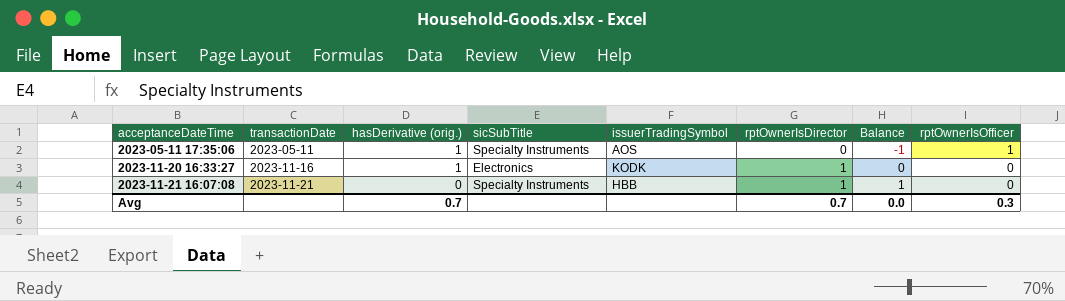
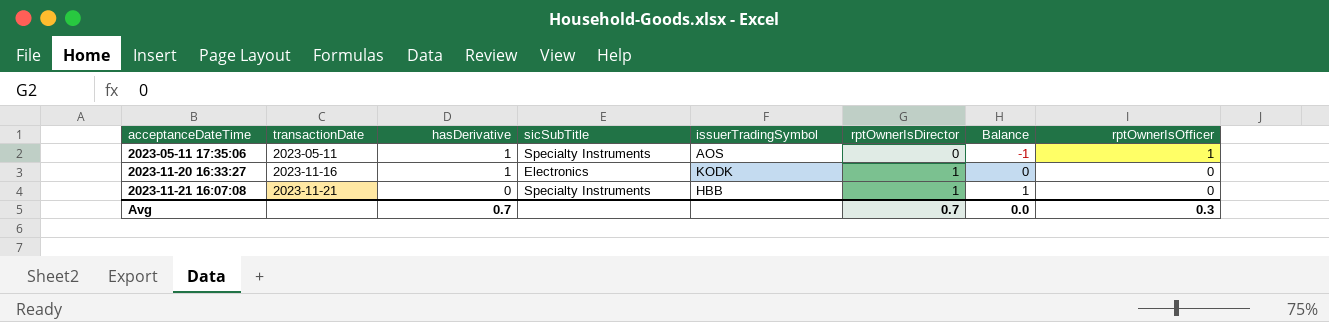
column name: hasDerivative (orig.) -> hasDerivative

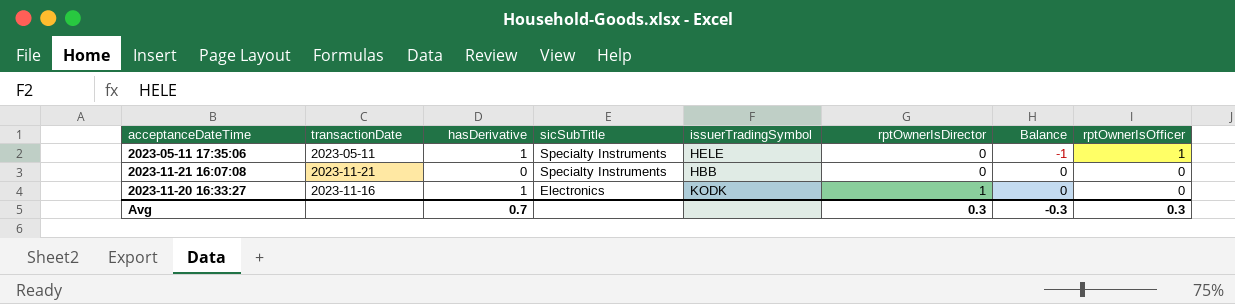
row order: acceptanceDateTime ascending -> sicSubTitle descending
2023-05-11 17:35:06 | issuerTradingSymbol: AOS -> HELE
2023-11-21 16:07:08 | rptOwnerIsDirector: 1 -> 0
2023-11-21 16:07:08 | Balance: 1 -> 0
Avg | rptOwnerIsDirector: 0.7 -> 0.3
Avg | Balance: 0.0 -> -0.3

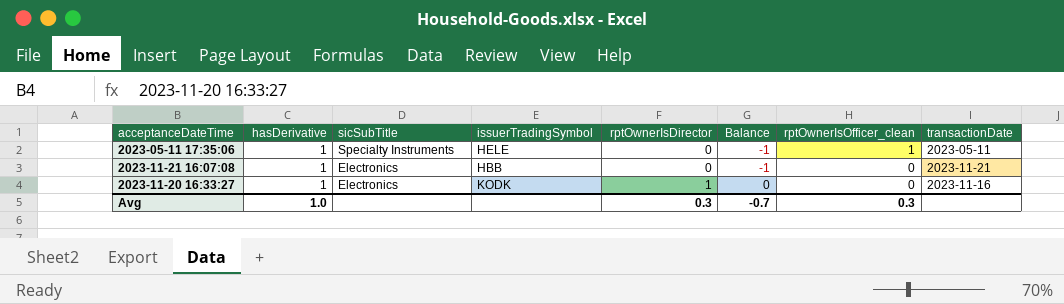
column name: rptOwnerIsOfficer -> rptOwnerIsOfficer_clean
column transactionDate | position: 2 -> 8
2023-11-21 16:07:08 | hasDerivative: 0 -> 1
2023-11-21 16:07:08 | sicSubTitle: Specialty Instruments -> Electronics
2023-11-21 16:07:08 | Balance: 0 -> -1
Avg | hasDerivative: 0.7 -> 1.0
Avg | Balance: -0.3 -> -0.7

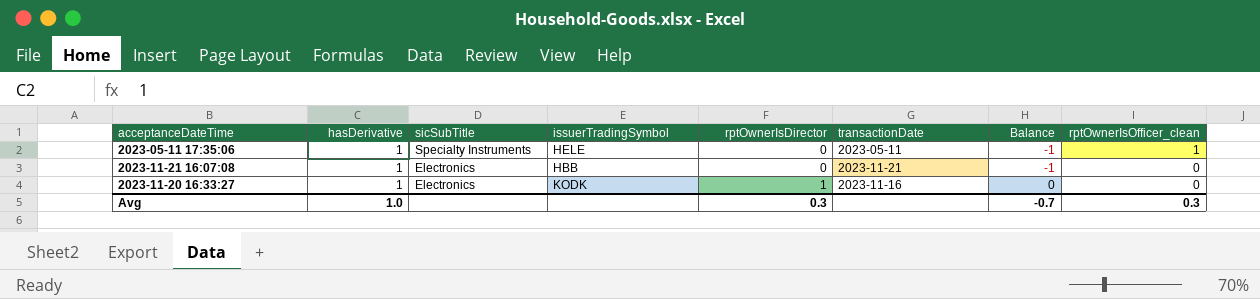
column transactionDate | position: 8 -> 6

